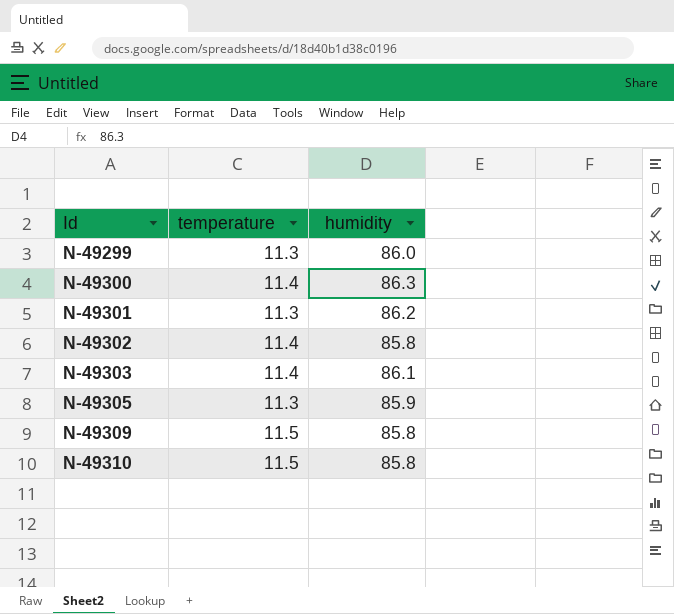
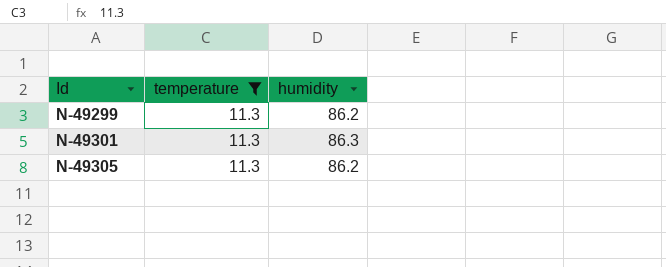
filter: none -> temperature = 11.3
N-49299 | humidity: 86.0 -> 86.2
N-49301 | humidity: 86.2 -> 86.3
N-49305 | humidity: 85.9 -> 86.2

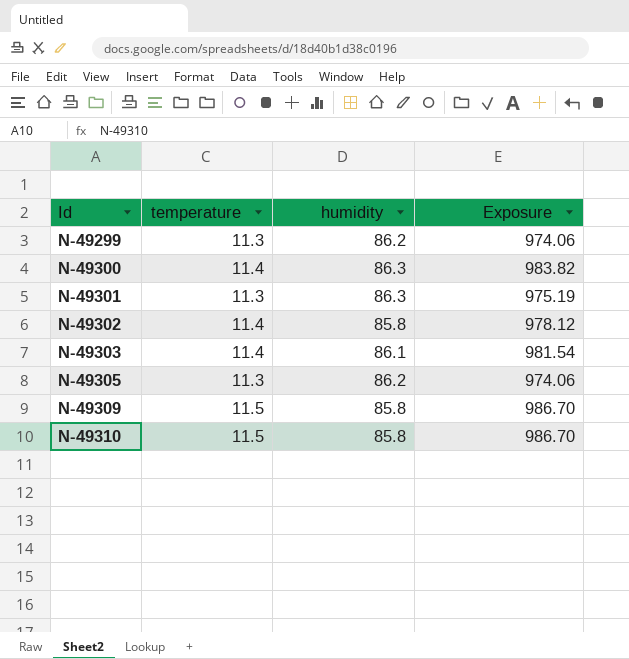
filter: temperature = 11.3 -> none
column Exposure | formula: none -> [temperature] * [humidity]

